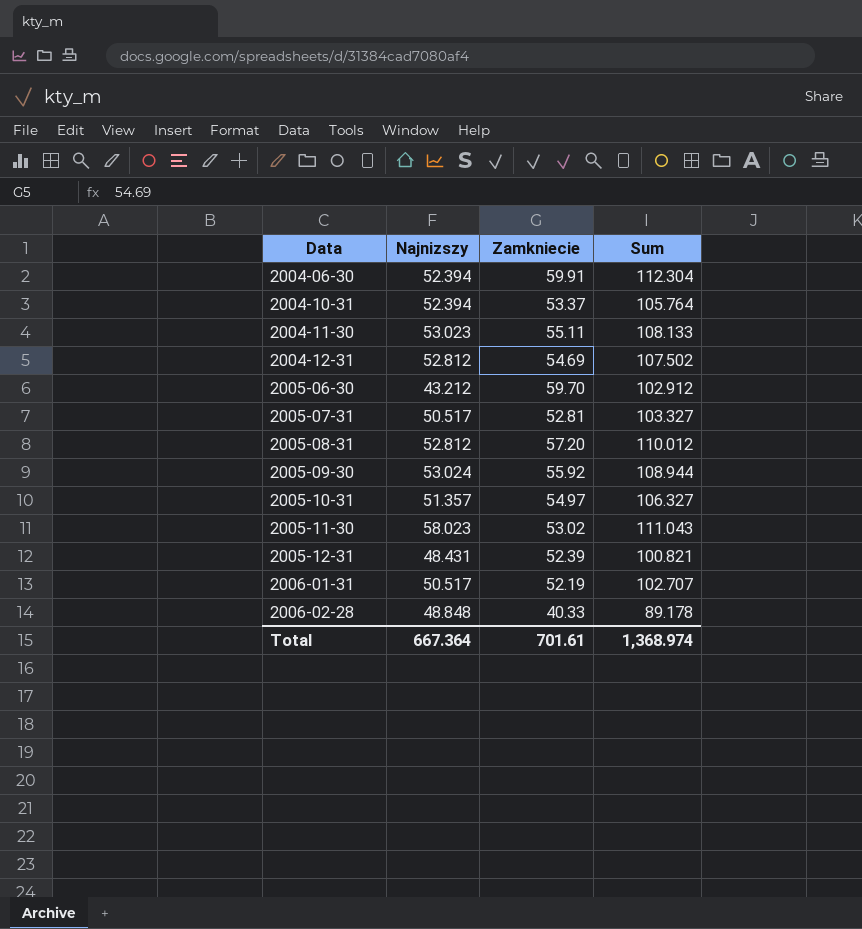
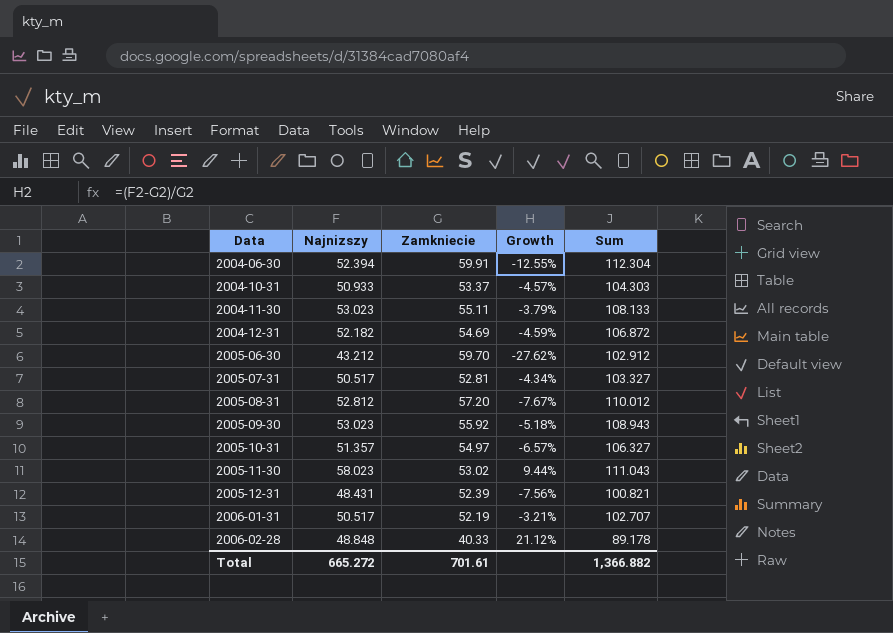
column Growth | formula: none -> ([Najnizszy] - [Zamkniecie]) / [Zamkniecie]
2004-10-31 | Najnizszy: 52.394 -> 50.933
2004-10-31 | Sum: 105.764 -> 104.303
2004-12-31 | Najnizszy: 52.812 -> 52.182
2004-12-31 | Sum: 107.502 -> 106.872
2005-09-30 | Najnizszy: 53.024 -> 53.023
2005-09-30 | Sum: 108.944 -> 108.943
Total | Najnizszy: 667.364 -> 665.272
Total | Sum: 1,368.974 -> 1,366.882

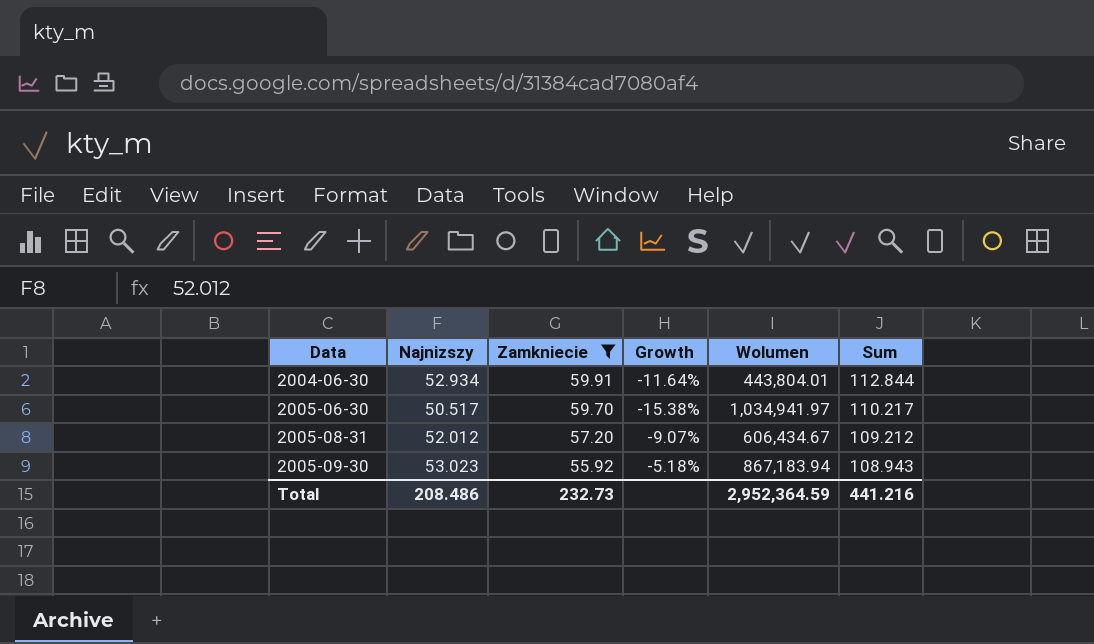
filter: none -> Zamkniecie >= 55.92
column Wolumen | position: none -> 5
2004-06-30 | Najnizszy: 52.394 -> 52.934
2004-06-30 | Growth: -12.55% -> -11.64%
2004-06-30 | Sum: 112.304 -> 112.844
2005-06-30 | Najnizszy: 43.212 -> 50.517
2005-06-30 | Growth: -27.62% -> -15.38%
2005-06-30 | Sum: 102.912 -> 110.217
2005-08-31 | Najnizszy: 52.812 -> 52.012
2005-08-31 | Growth: -7.67% -> -9.07%
2005-08-31 | Sum: 110.012 -> 109.212
Total | Najnizszy: 665.272 -> 208.486
Total | Zamkniecie: 701.61 -> 232.73
Total | Sum: 1,366.882 -> 441.216

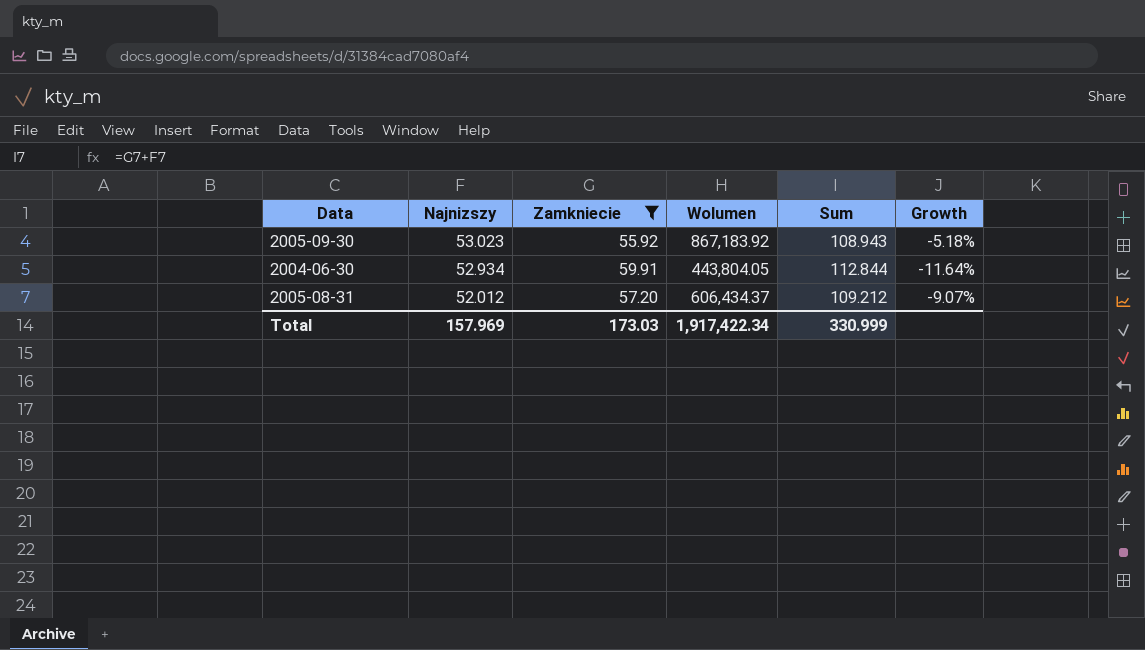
row order: Data ascending -> Najnizszy descending
column Growth | position: 4 -> 6
row 2005-06-30: 50.517 | 59.70 | -15.38% | 1,034,941.97 | 110.217 -> none
2005-09-30 | Wolumen: 867,183.94 -> 867,183.92
2004-06-30 | Wolumen: 443,804.01 -> 443,804.05
2005-08-31 | Wolumen: 606,434.67 -> 606,434.37
Total | Najnizszy: 208.486 -> 157.969
Total | Zamkniecie: 232.73 -> 173.03
Total | Wolumen: 2,952,364.59 -> 1,917,422.34
Total | Sum: 441.216 -> 330.999

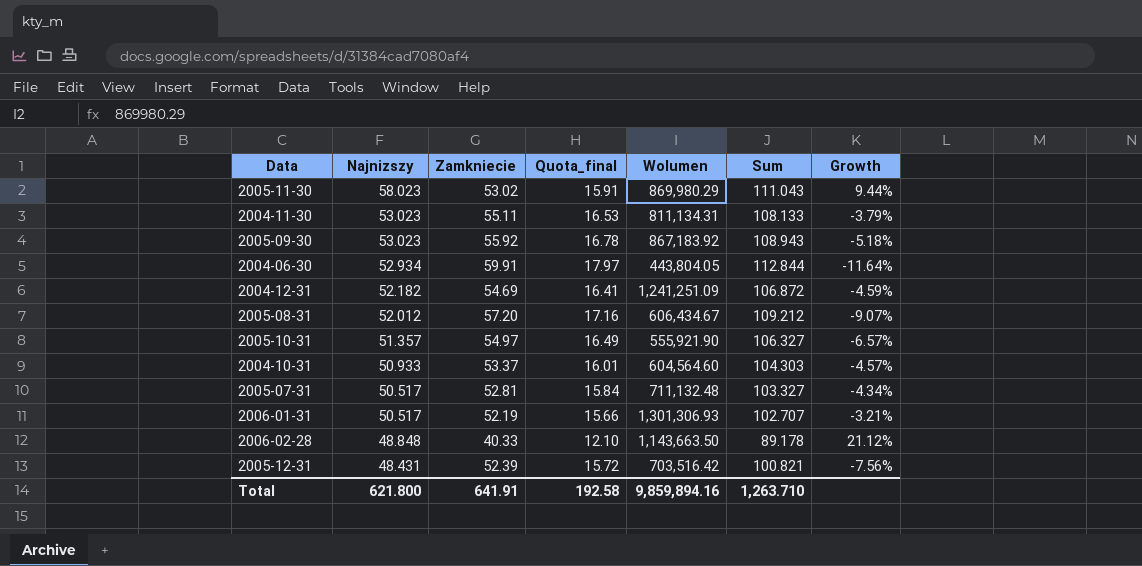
filter: Zamkniecie >= 55.92 -> none
column Quota_final | formula: none -> [Zamkniecie] * 0.3
2005-08-31 | Wolumen: 606,434.37 -> 606,434.67
Total | Najnizszy: 157.969 -> 621.800
Total | Zamkniecie: 173.03 -> 641.91
Total | Wolumen: 1,917,422.34 -> 9,859,894.16
Total | Sum: 330.999 -> 1,263.710

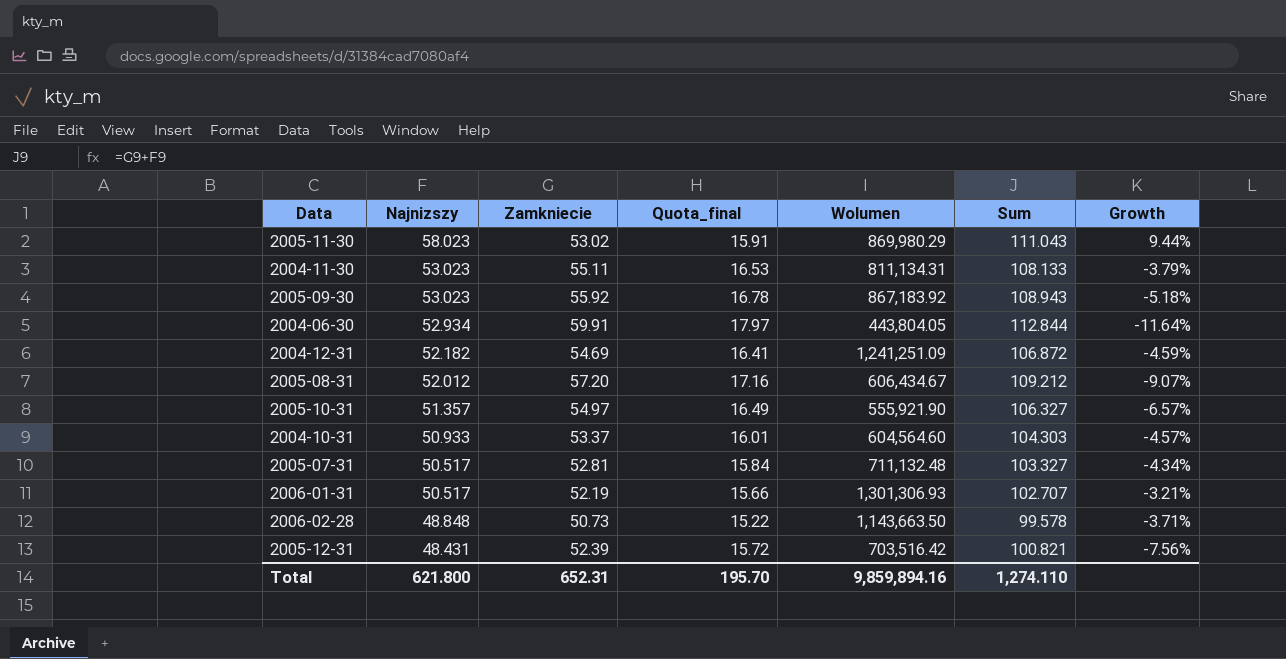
2006-02-28 | Zamkniecie: 40.33 -> 50.73
2006-02-28 | Quota_final: 12.10 -> 15.22
2006-02-28 | Sum: 89.178 -> 99.578
2006-02-28 | Growth: 21.12% -> -3.71%
Total | Zamkniecie: 641.91 -> 652.31
Total | Quota_final: 192.58 -> 195.70
Total | Sum: 1,263.710 -> 1,274.110

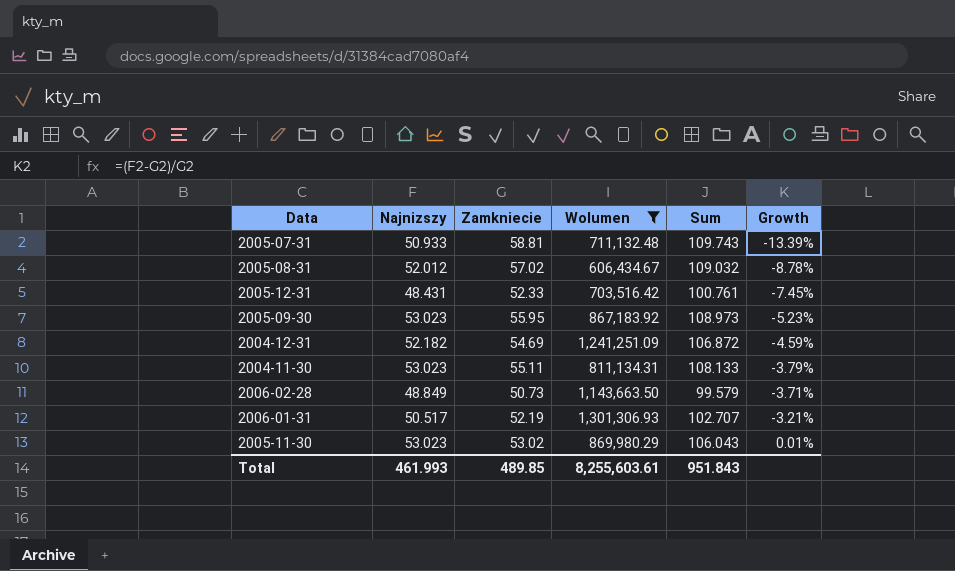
filter: none -> Wolumen >= 606,434.67
row order: Najnizszy descending -> Growth ascending
column Quota_final | formula: [Zamkniecie] * 0.3 -> none
2005-07-31 | Najnizszy: 50.517 -> 50.933
2005-07-31 | Zamkniecie: 52.81 -> 58.81
2005-07-31 | Sum: 103.327 -> 109.743
2005-07-31 | Growth: -4.34% -> -13.39%
2005-08-31 | Zamkniecie: 57.20 -> 57.02
2005-08-31 | Sum: 109.212 -> 109.032
2005-08-31 | Growth: -9.07% -> -8.78%
2005-12-31 | Zamkniecie: 52.39 -> 52.33
2005-12-31 | Sum: 100.821 -> 100.761
2005-12-31 | Growth: -7.56% -> -7.45%
2005-09-30 | Zamkniecie: 55.92 -> 55.95
2005-09-30 | Sum: 108.943 -> 108.973
2005-09-30 | Growth: -5.18% -> -5.23%
2006-02-28 | Najnizszy: 48.848 -> 48.849
2006-02-28 | Sum: 99.578 -> 99.579
2005-11-30 | Najnizszy: 58.023 -> 53.023
2005-11-30 | Sum: 111.043 -> 106.043
2005-11-30 | Growth: 9.44% -> 0.01%
Total | Najnizszy: 621.800 -> 461.993
Total | Zamkniecie: 652.31 -> 489.85
Total | Wolumen: 9,859,894.16 -> 8,255,603.61
Total | Sum: 1,274.110 -> 951.843

